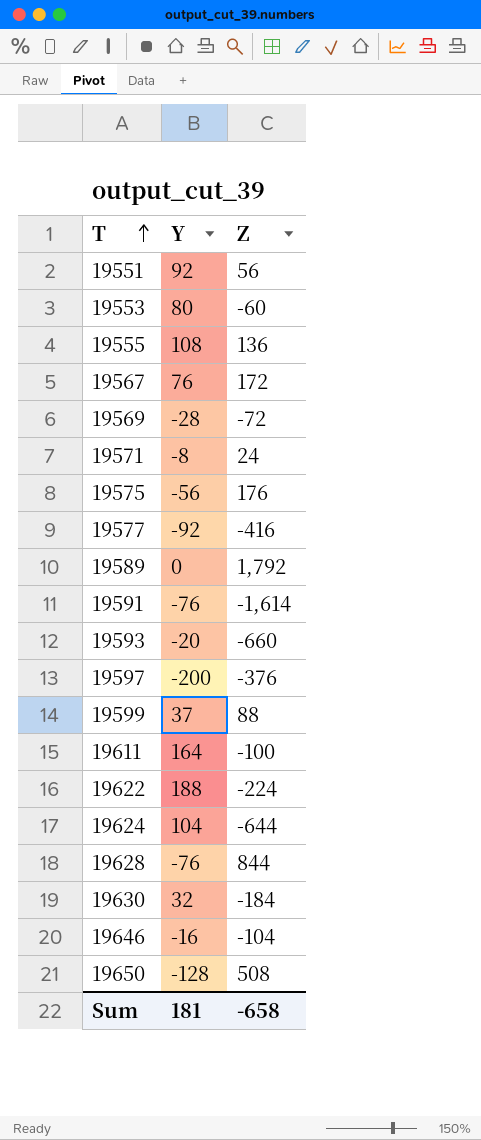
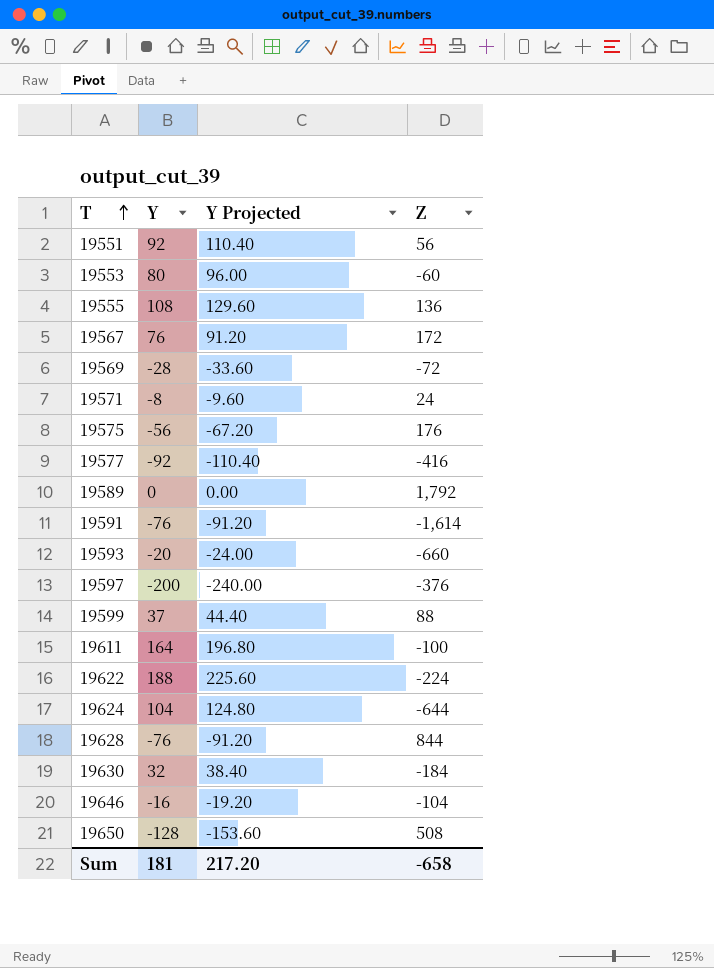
column Y Projected | formula: none -> [Y] * 1.2

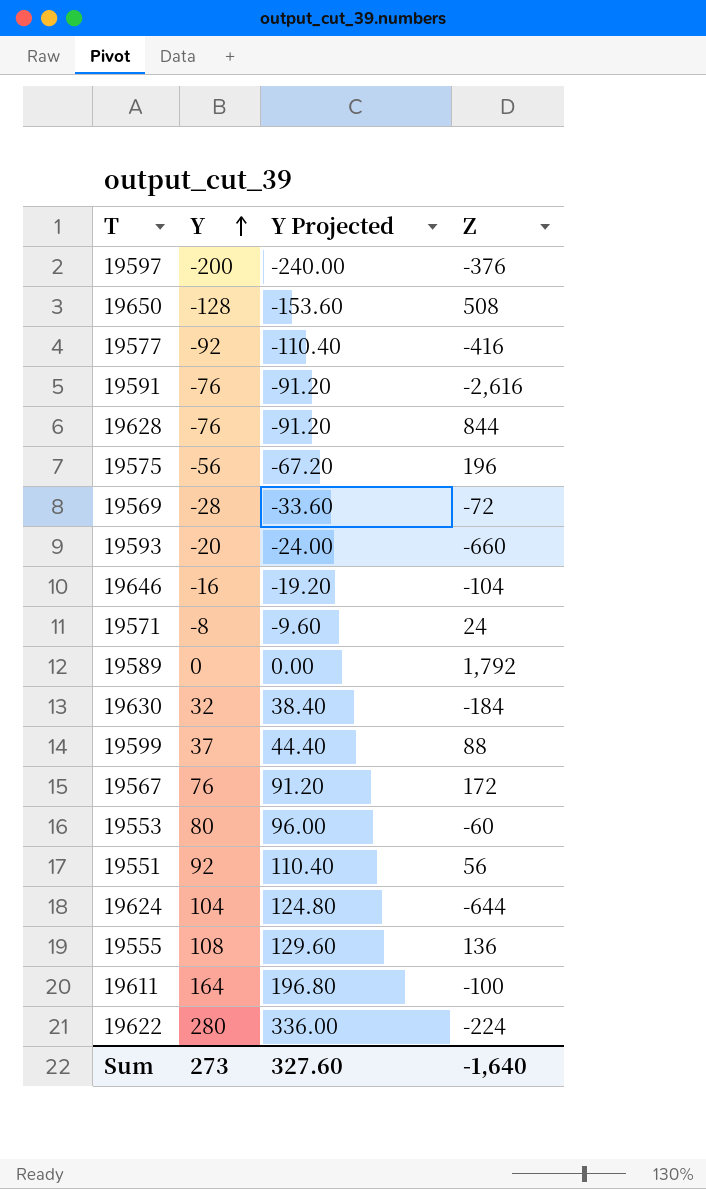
row order: T ascending -> Y ascending
19591 | Z: -1,614 -> -2,616
19575 | Z: 176 -> 196
19622 | Y: 188 -> 280
19622 | Y Projected: 225.60 -> 336.00
Sum | Y: 181 -> 273
Sum | Y Projected: 217.20 -> 327.60
Sum | Z: -658 -> -1,640

